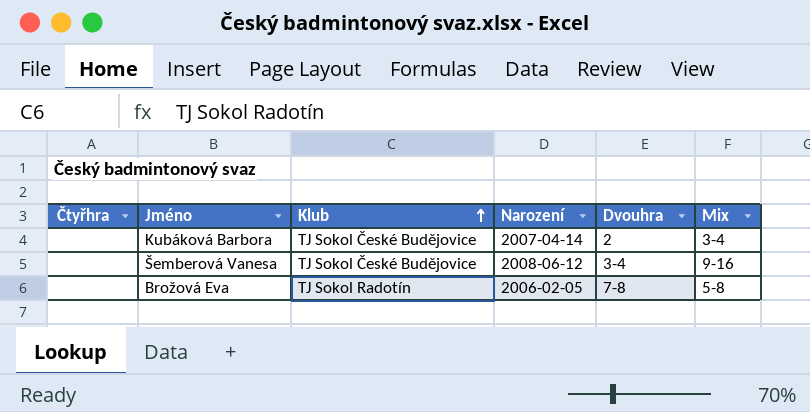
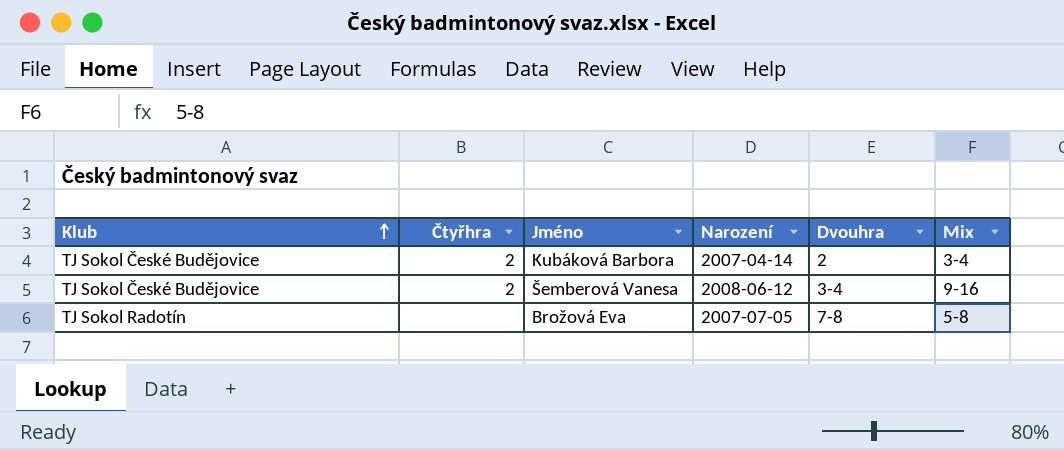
column Klub | position: 3 -> 1
Kubáková Barbora | Čtyřhra: none -> 2
Šemberová Vanesa | Čtyřhra: none -> 2
Brožová Eva | Narození: 2006-02-05 -> 2007-07-05

